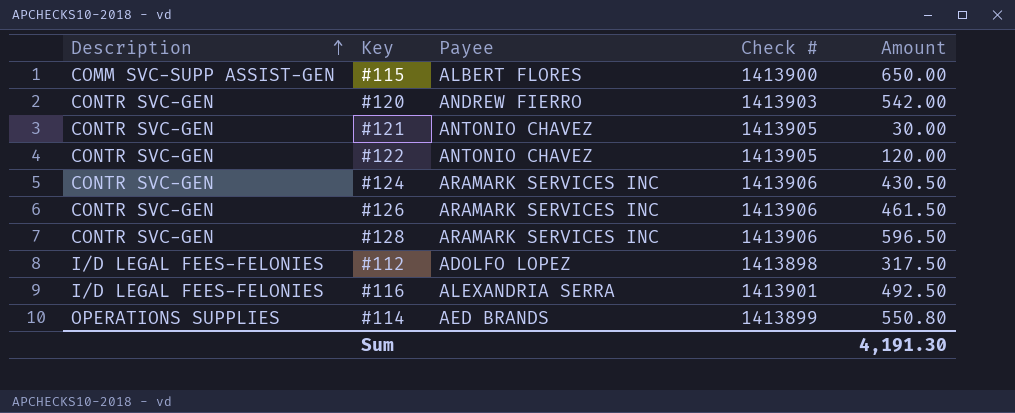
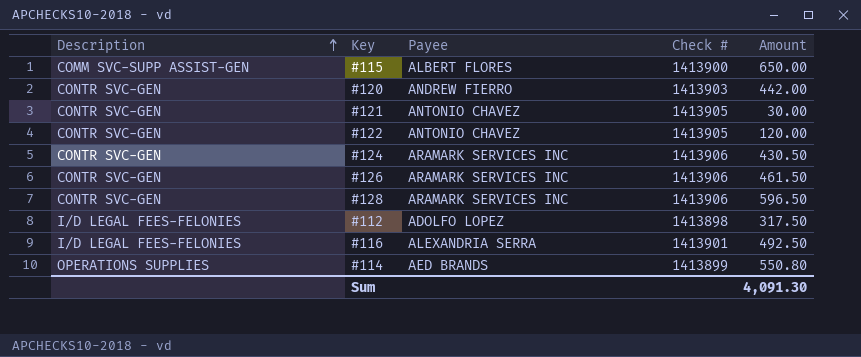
#120 | Amount: 542.00 -> 442.00
Sum | Amount: 4,191.30 -> 4,091.30

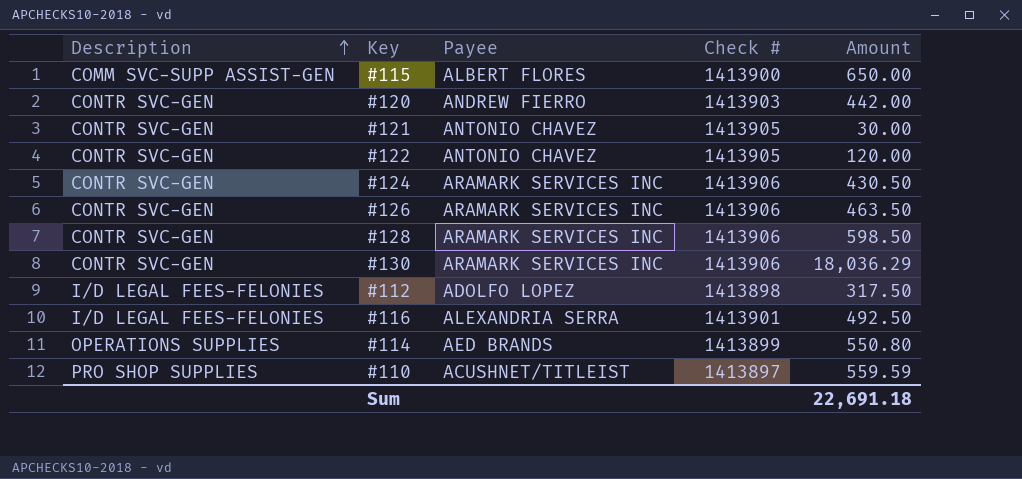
#126 | Amount: 461.50 -> 463.50
#128 | Amount: 596.50 -> 598.50
row #130: none -> CONTR SVC-GEN | ARAMARK SERVICES INC | 1413906 | 18,036.29
row #110: none -> PRO SHOP SUPPLIES | ACUSHNET/TITLEIST | 1413897 | 559.59
Sum | Amount: 4,091.30 -> 22,691.18

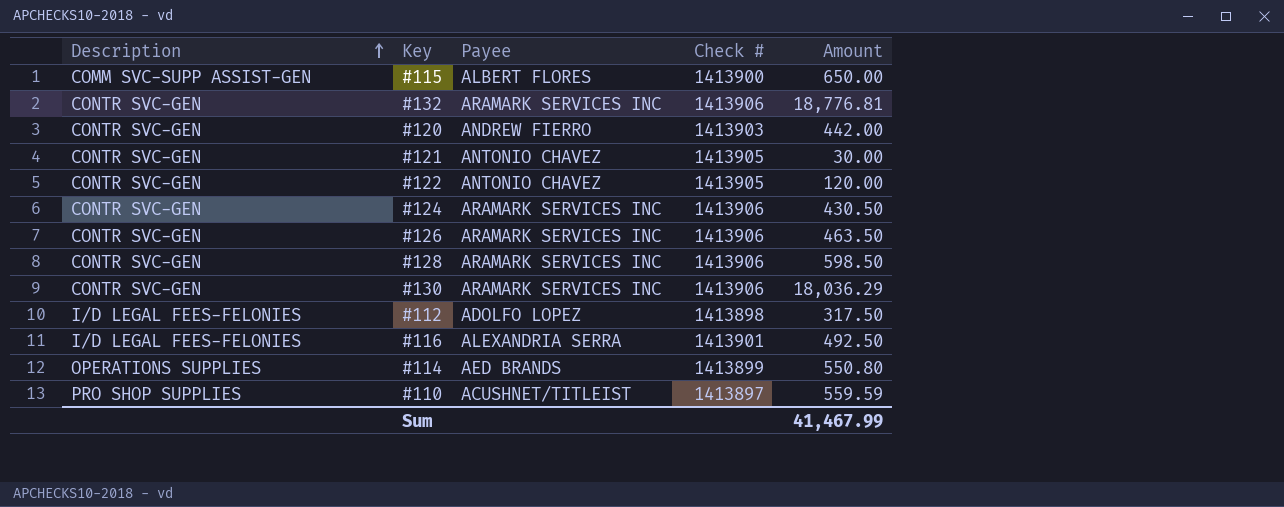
row #132: none -> CONTR SVC-GEN | ARAMARK SERVICES INC | 1413906 | 18,776.81
Sum | Amount: 22,691.18 -> 41,467.99

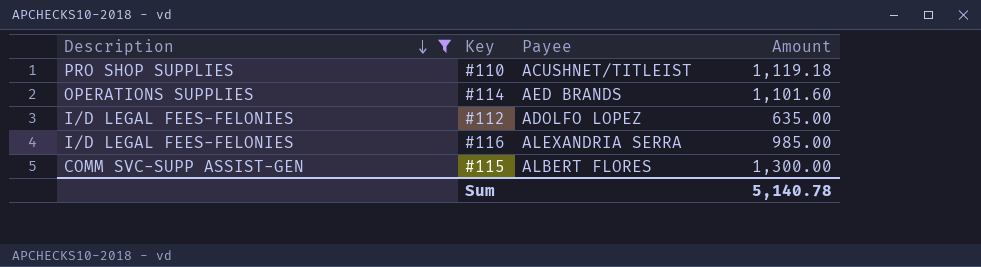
filter: none -> Description != CONTR SVC-GEN
row order: Description ascending -> Description descending
column Check # | position: 4 -> none
#110 | Amount: 559.59 -> 1,119.18
#114 | Amount: 550.80 -> 1,101.60
#112 | Amount: 317.50 -> 635.00
#116 | Amount: 492.50 -> 985.00
#115 | Amount: 650.00 -> 1,300.00
Sum | Amount: 41,467.99 -> 5,140.78

